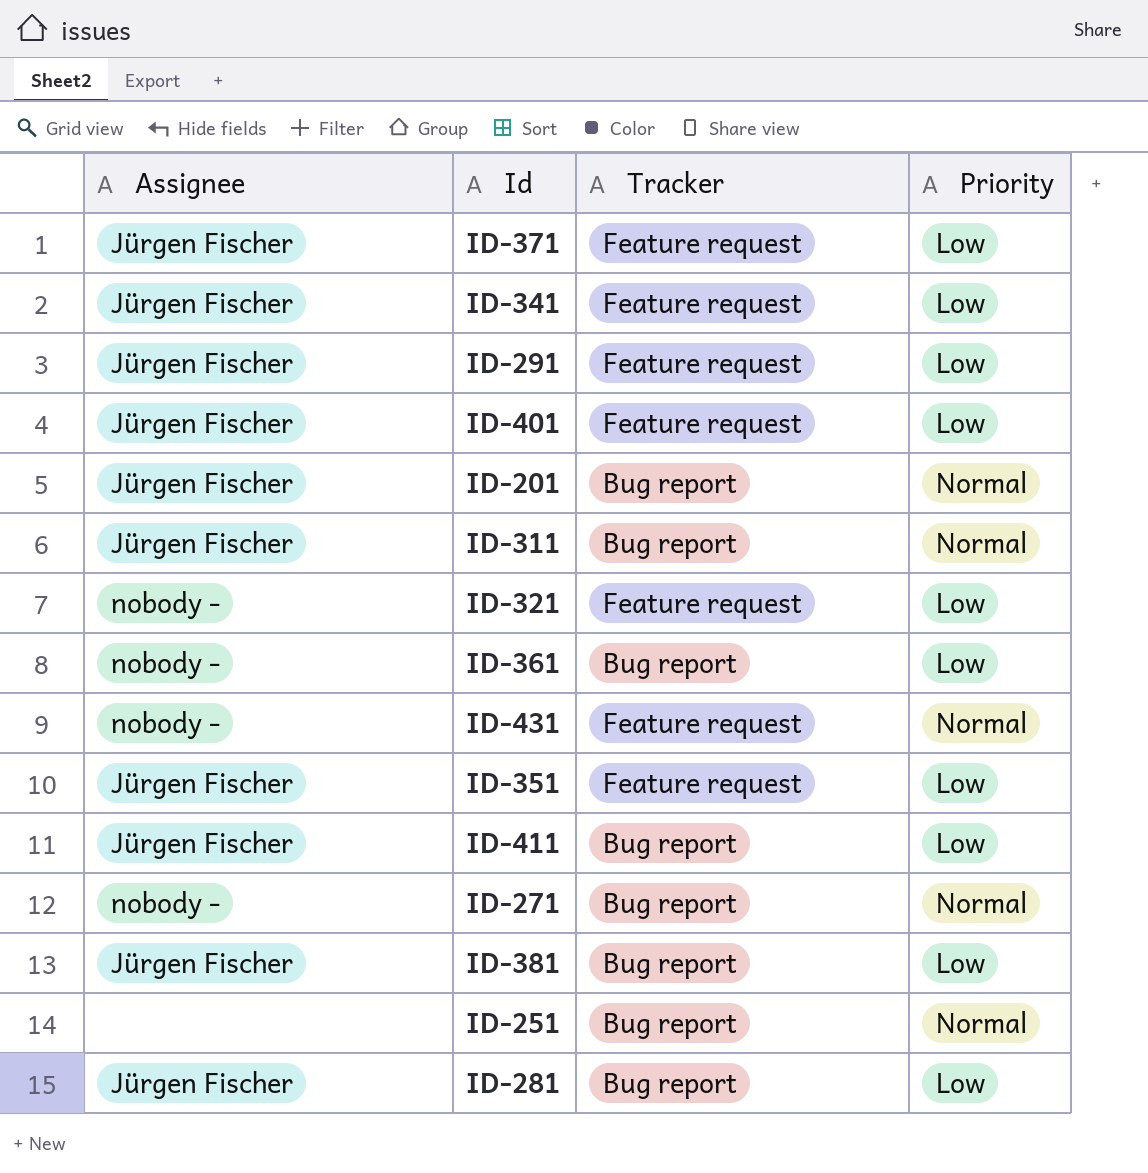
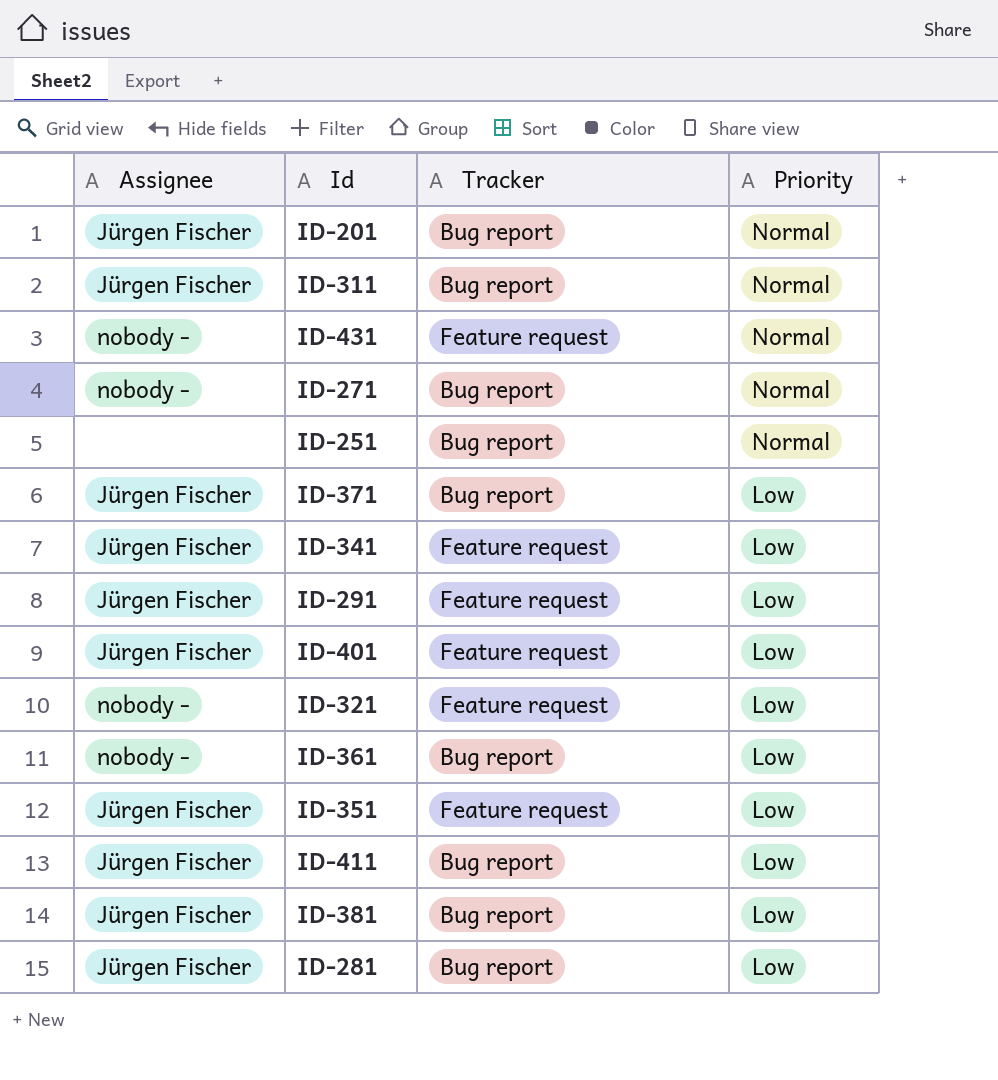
row order: none -> Priority descending
ID-371 | Tracker: Feature request -> Bug report

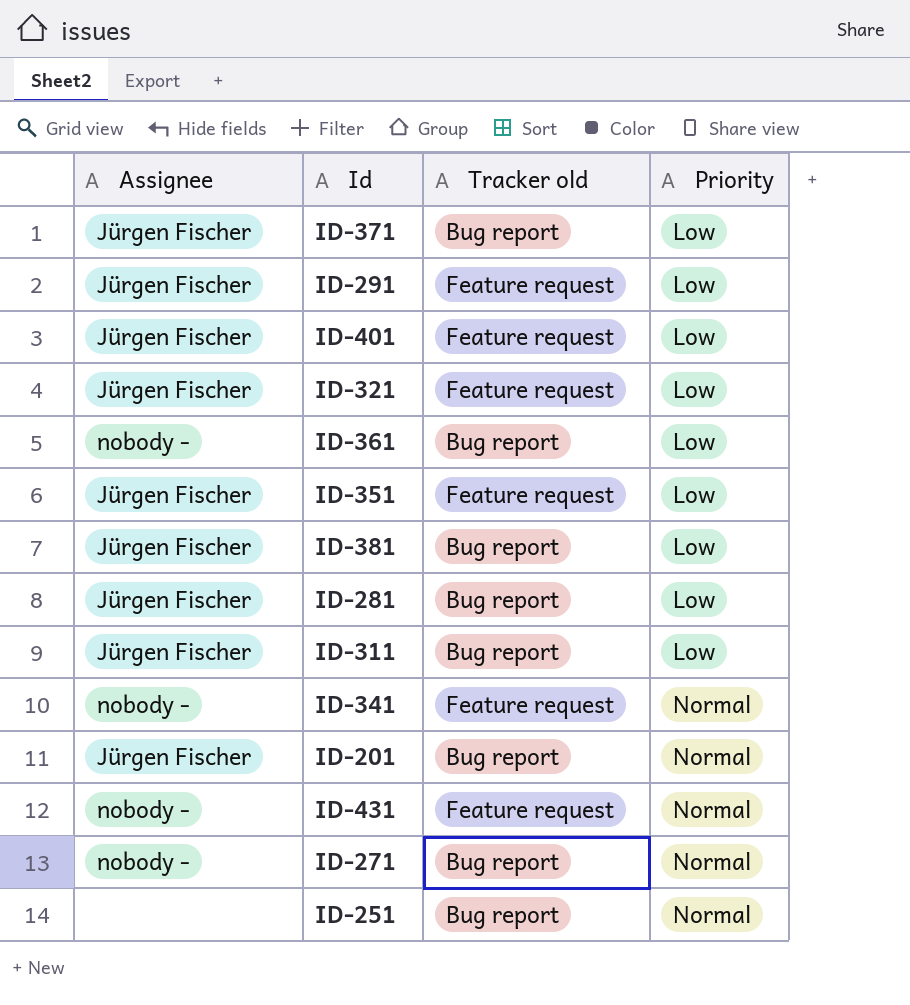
row order: Priority descending -> Priority ascending
column name: Tracker -> Tracker old
row ID-411: Jürgen Fischer | Bug report | Low -> none
ID-321 | Assignee: nobody - -> Jürgen Fischer
ID-311 | Priority: Normal -> Low
ID-341 | Assignee: Jürgen Fischer -> nobody -
ID-341 | Priority: Low -> Normal

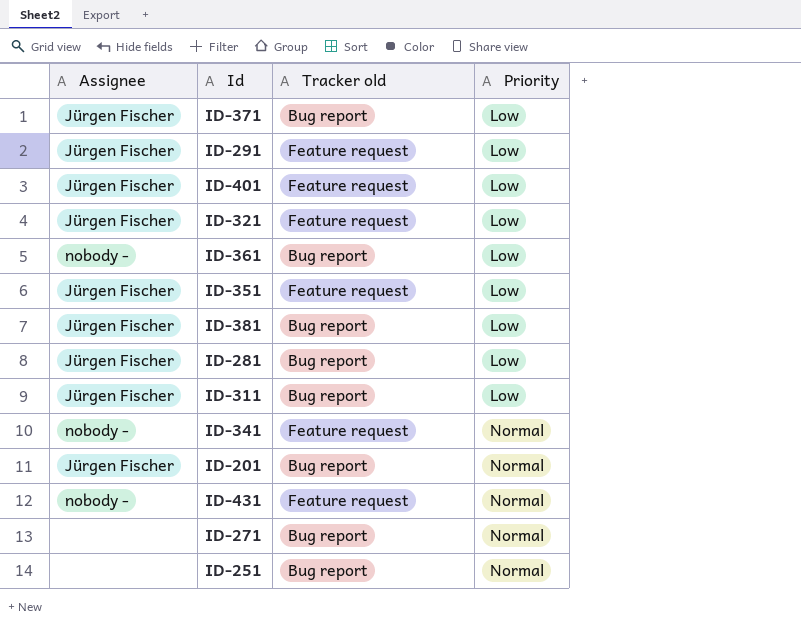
ID-271 | Assignee: nobody - -> none

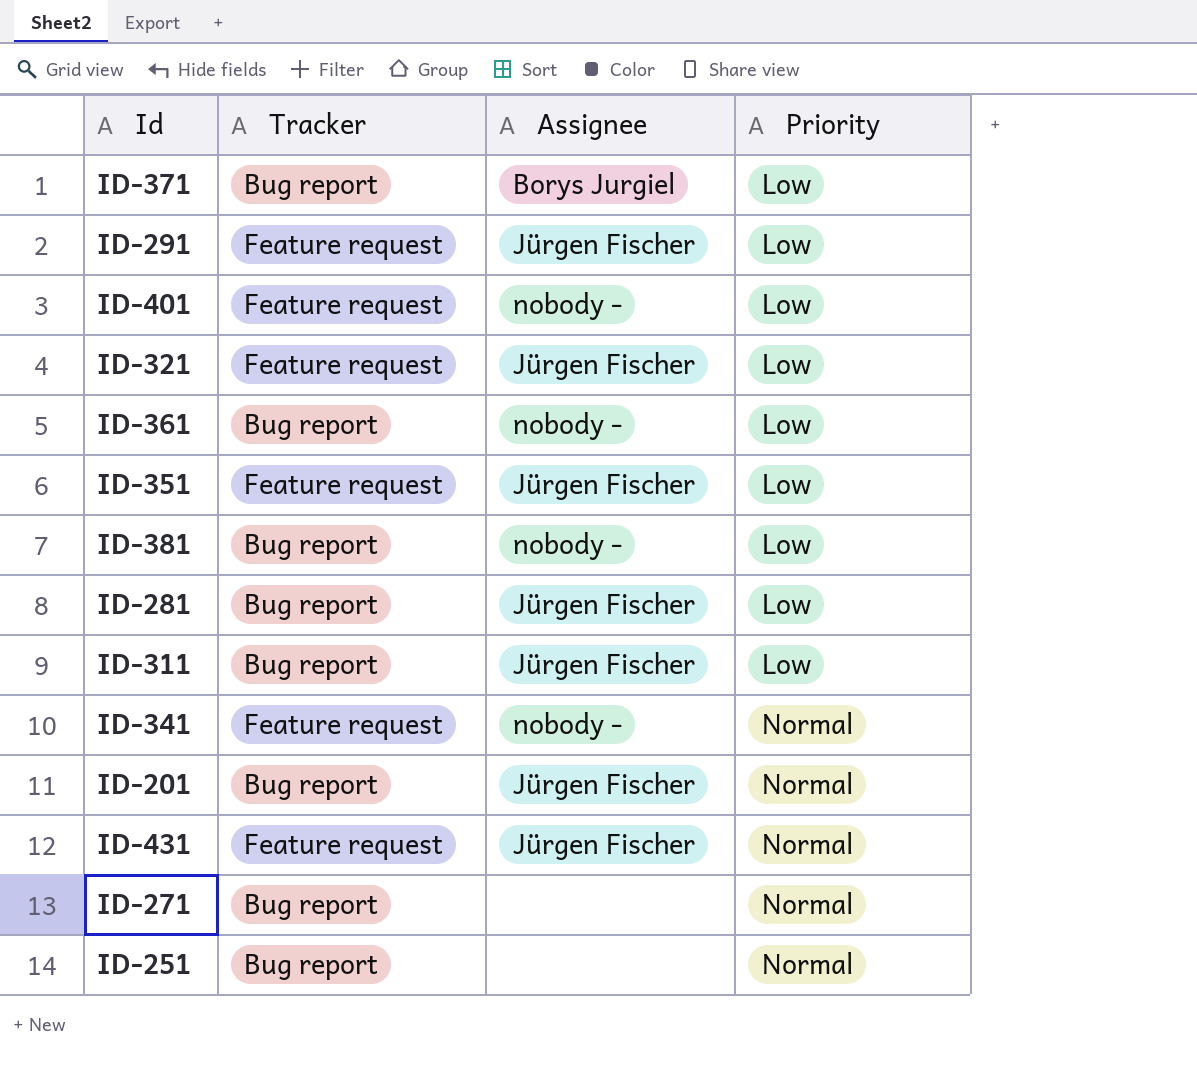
column name: Tracker old -> Tracker
column Assignee | position: 1 -> 3
ID-371 | Assignee: Jürgen Fischer -> Borys Jurgiel
ID-401 | Assignee: Jürgen Fischer -> nobody -
ID-381 | Assignee: Jürgen Fischer -> nobody -
ID-431 | Assignee: nobody - -> Jürgen Fischer

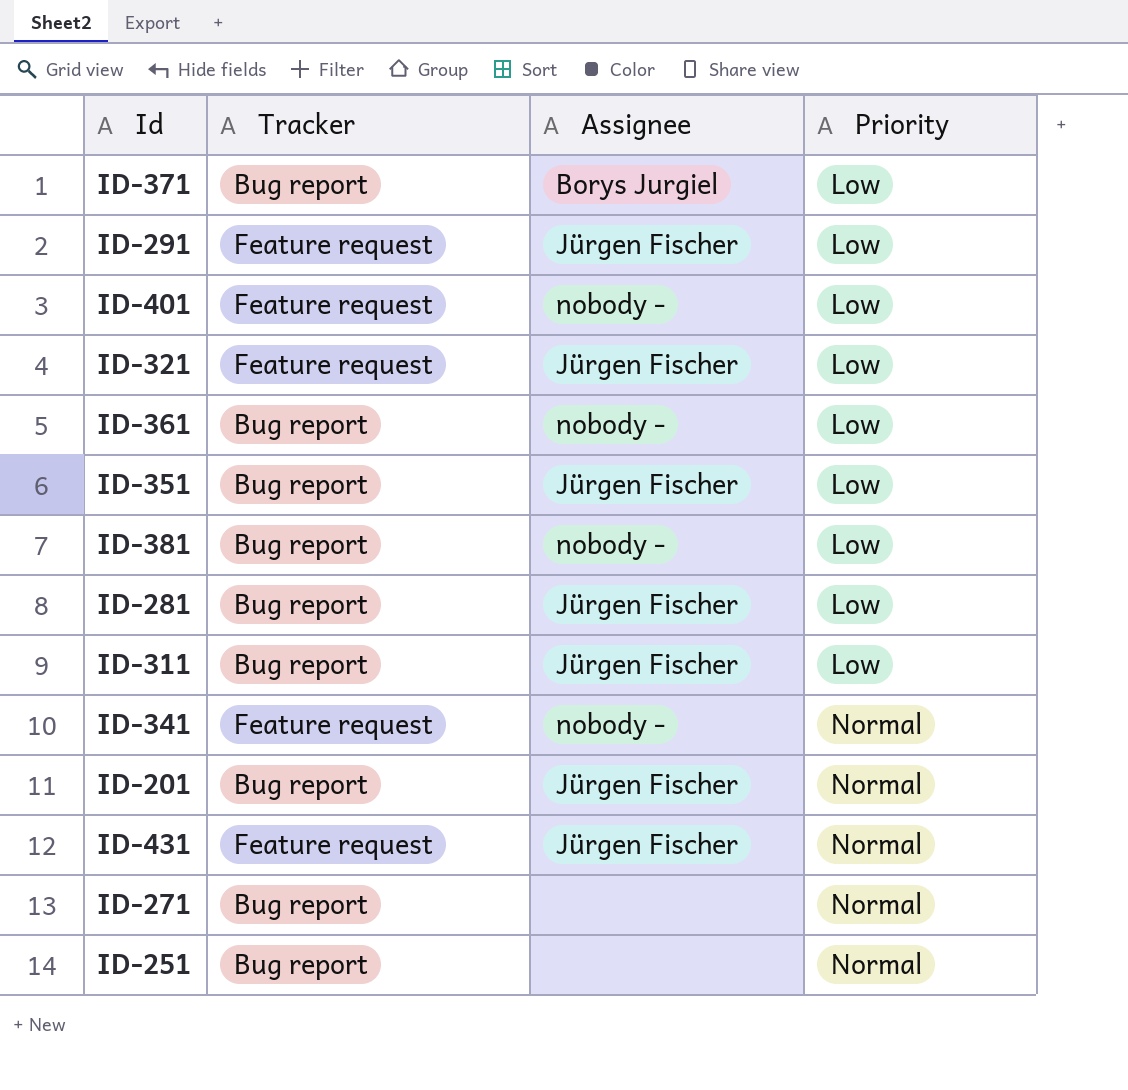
ID-351 | Tracker: Feature request -> Bug report

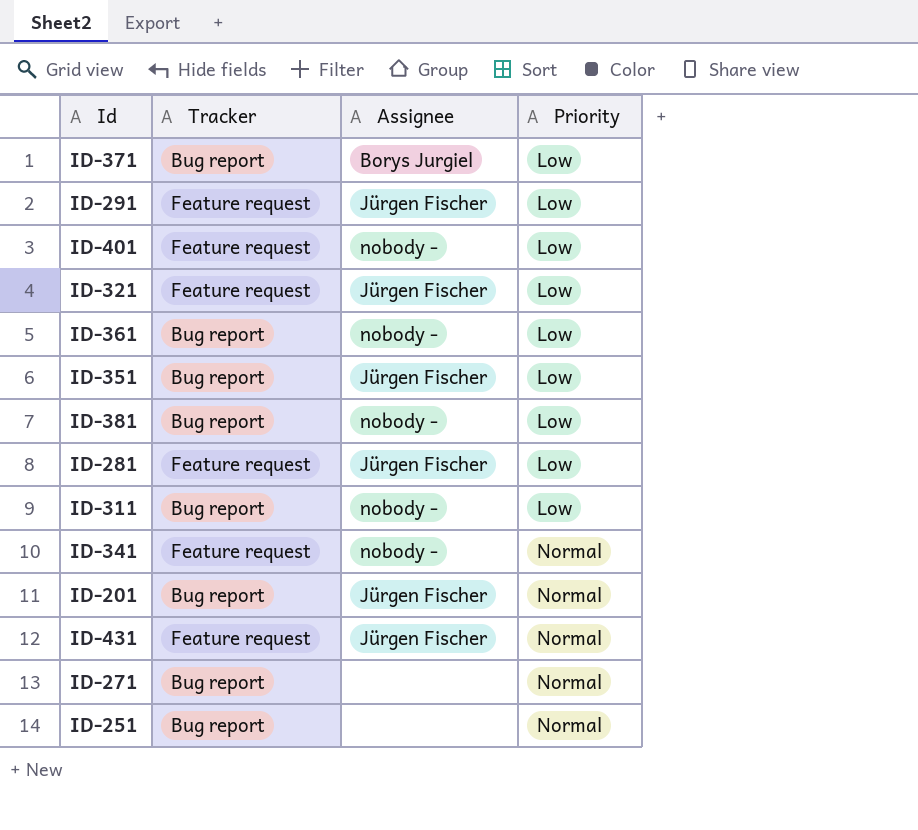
ID-281 | Tracker: Bug report -> Feature request
ID-311 | Assignee: Jürgen Fischer -> nobody -

